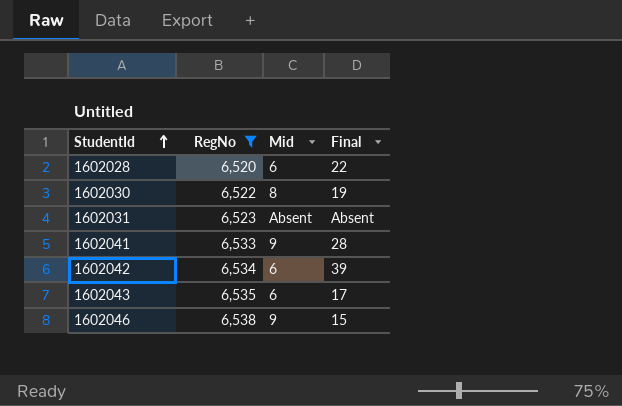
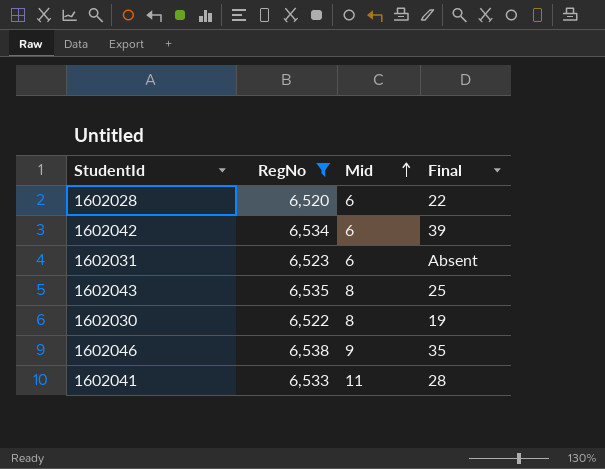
row order: StudentId ascending -> Mid ascending
1602031 | Mid: Absent -> 6
1602043 | Mid: 6 -> 8
1602043 | Final: 17 -> 25
1602046 | Final: 15 -> 35
1602041 | Mid: 9 -> 11

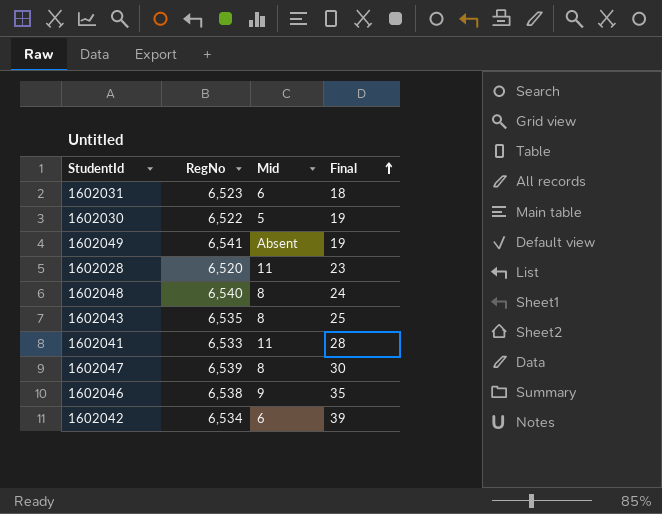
filter: RegNo <= 6,538 -> none
row order: Mid ascending -> Final ascending
1602031 | Final: Absent -> 18
1602030 | Mid: 8 -> 5
1602028 | Mid: 6 -> 11
1602028 | Final: 22 -> 23

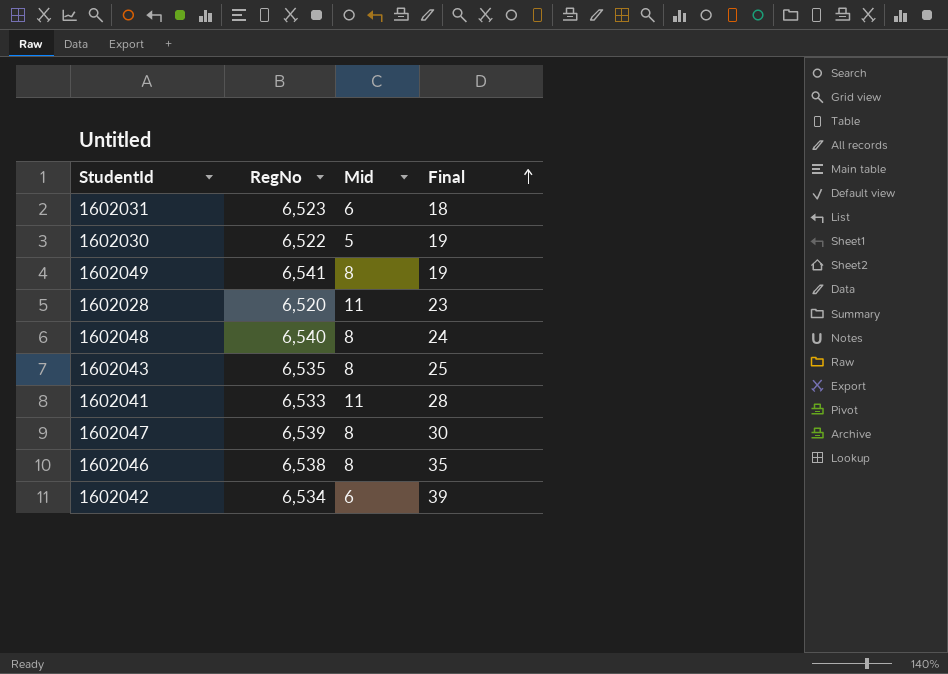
1602049 | Mid: Absent -> 8
1602046 | Mid: 9 -> 8

